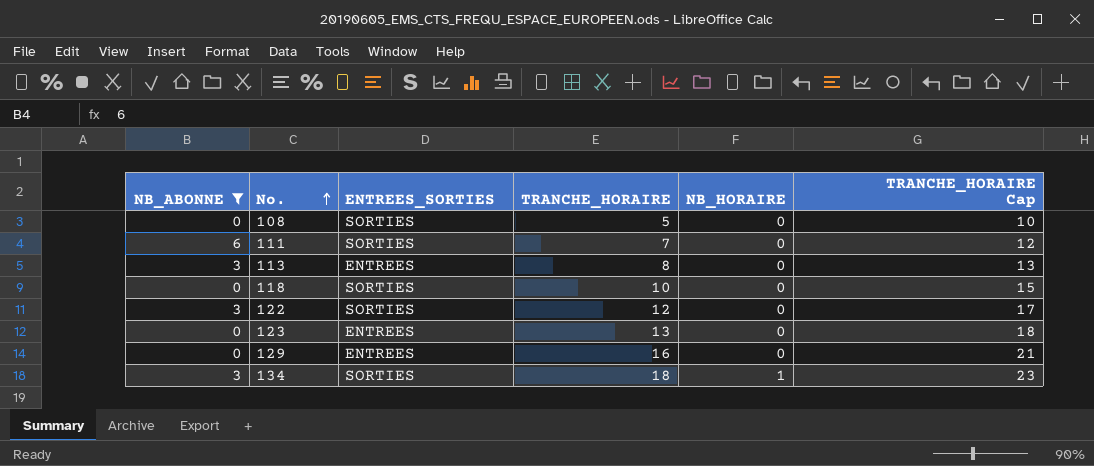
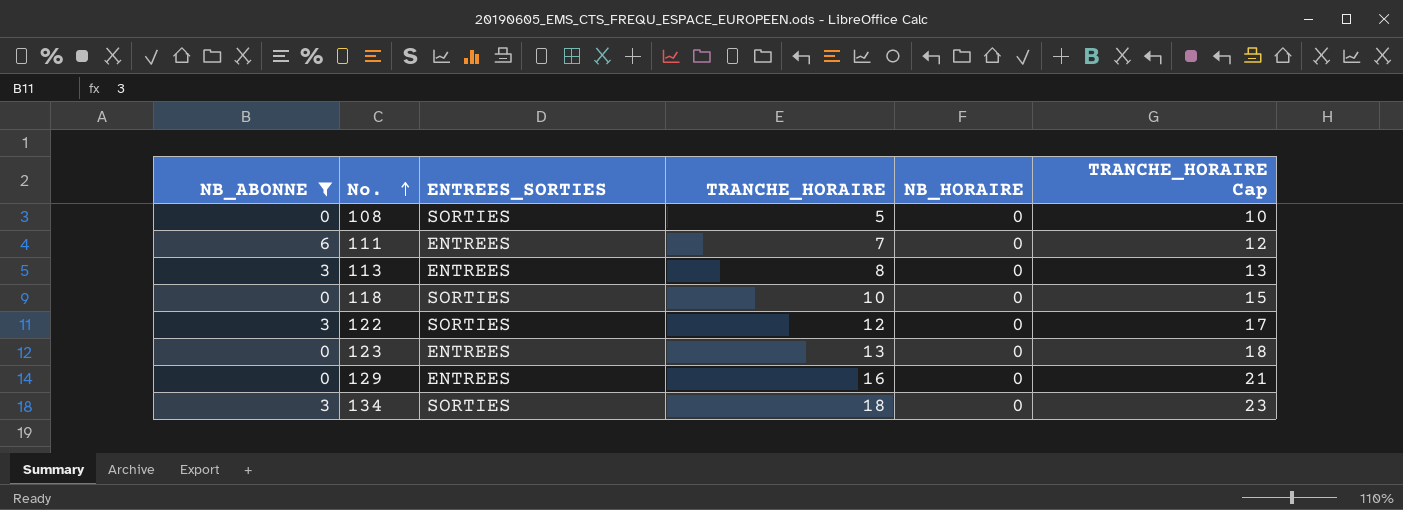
111 | ENTREES_SORTIES: SORTIES -> ENTREES
134 | NB_HORAIRE: 1 -> 0

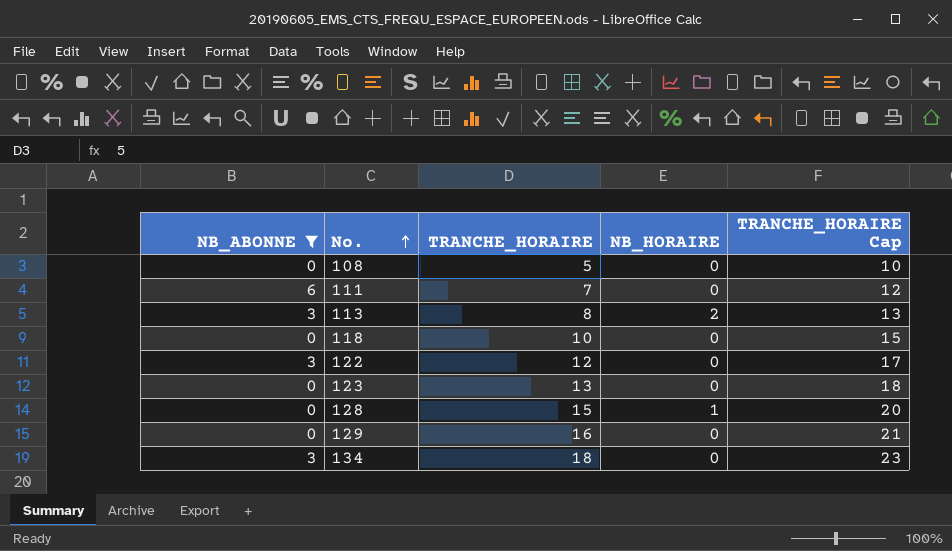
column ENTREES_SORTIES | position: 3 -> none
113 | NB_HORAIRE: 0 -> 2
row 128: none -> 0 | 15 | 1 | 20

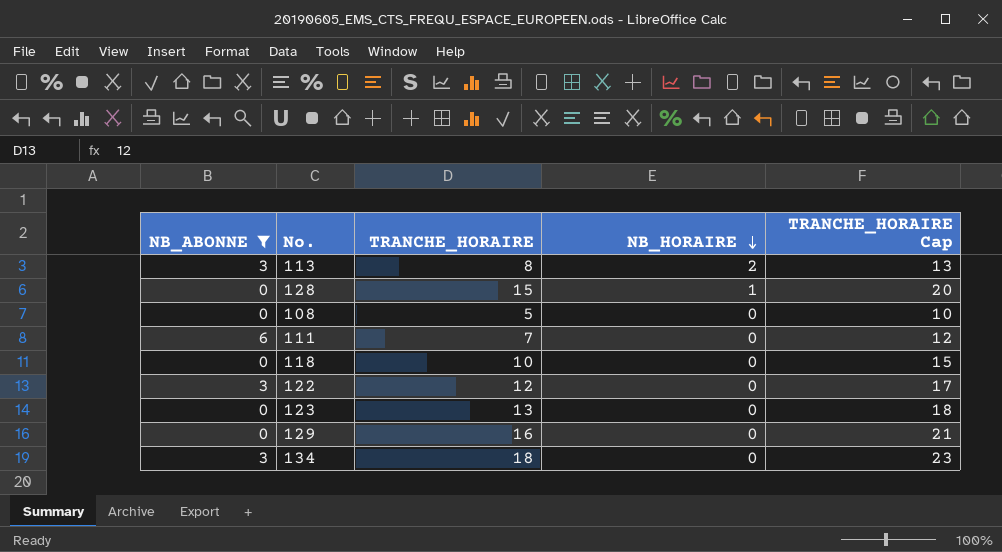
row order: No. ascending -> NB_HORAIRE descending

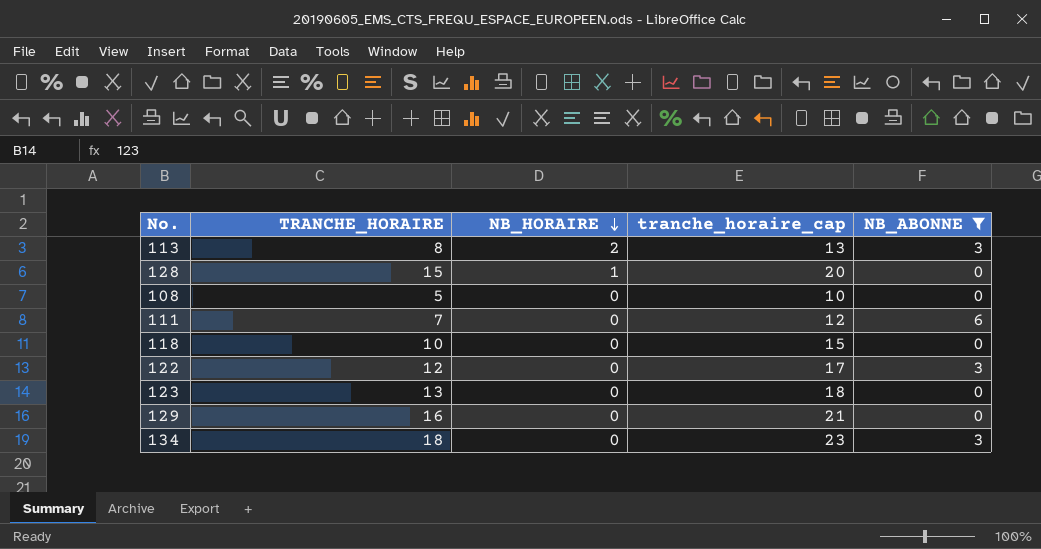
column name: TRANCHE_HORAIRE Cap -> tranche_horaire_cap
column NB_ABONNE | position: 1 -> 5

